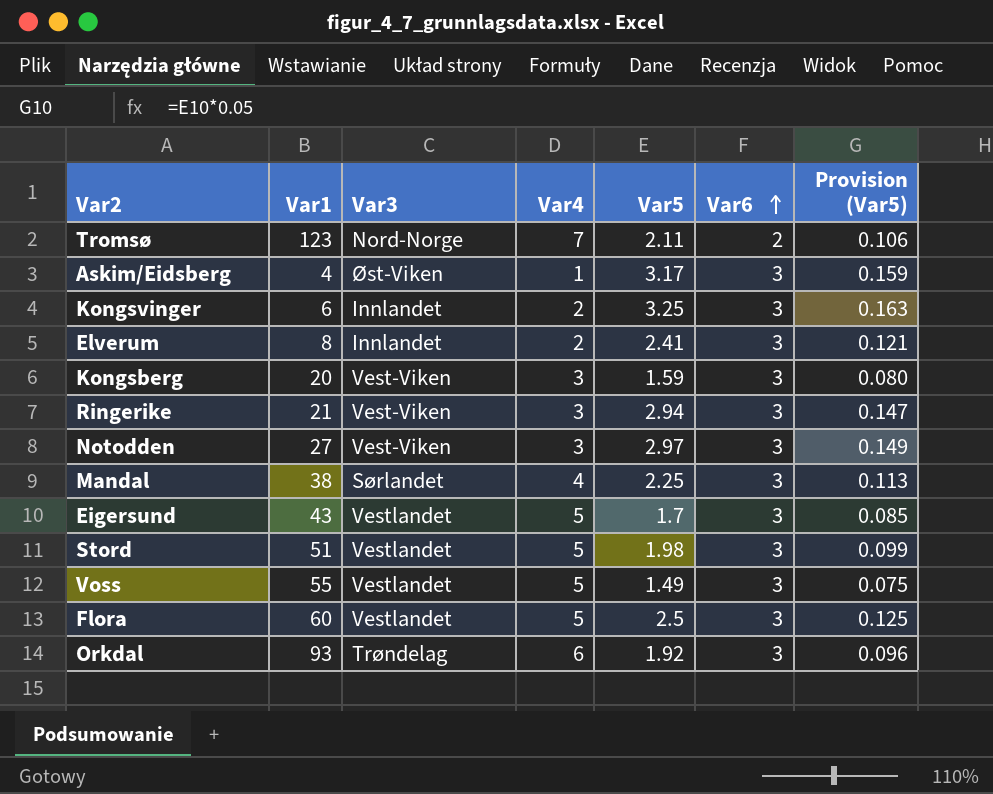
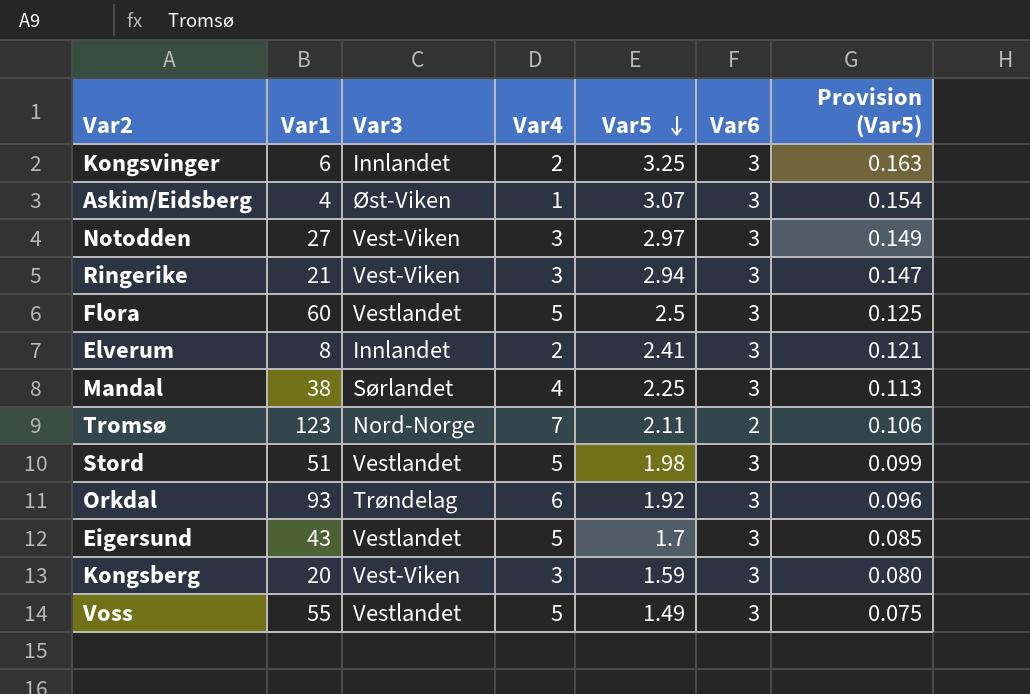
row order: Var6 ascending -> Var5 descending
Askim/Eidsberg | Var5: 3.17 -> 3.07
Askim/Eidsberg | Provision (Var5): 0.159 -> 0.154

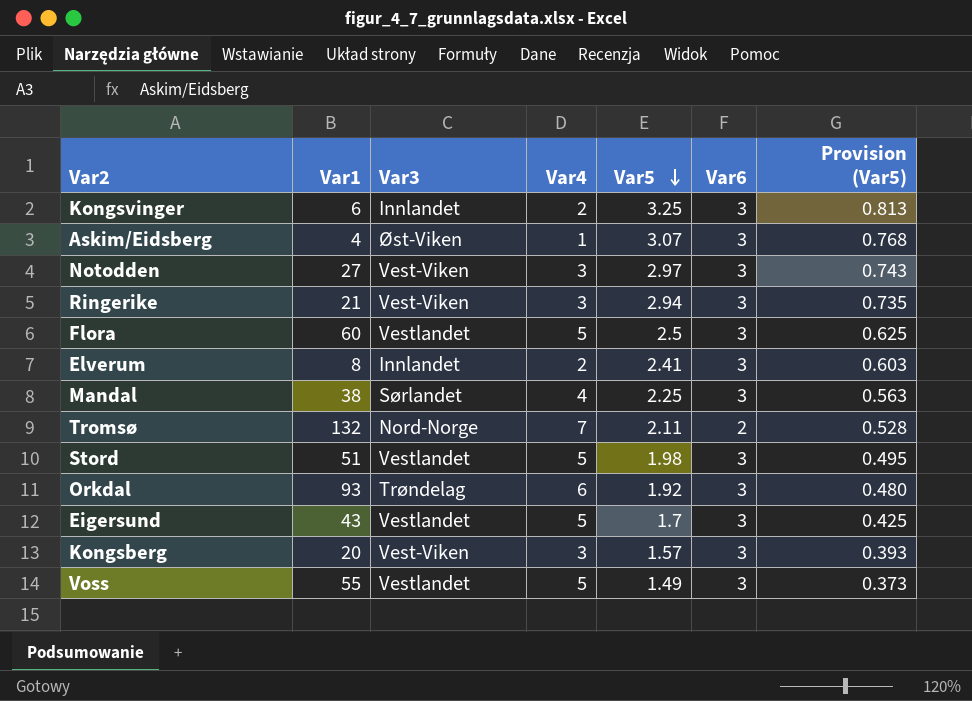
column Provision (Var5) | formula: [Var5] * 0.05 -> [Var5] * 0.25
Tromsø | Var1: 123 -> 132
Kongsberg | Var5: 1.59 -> 1.57

